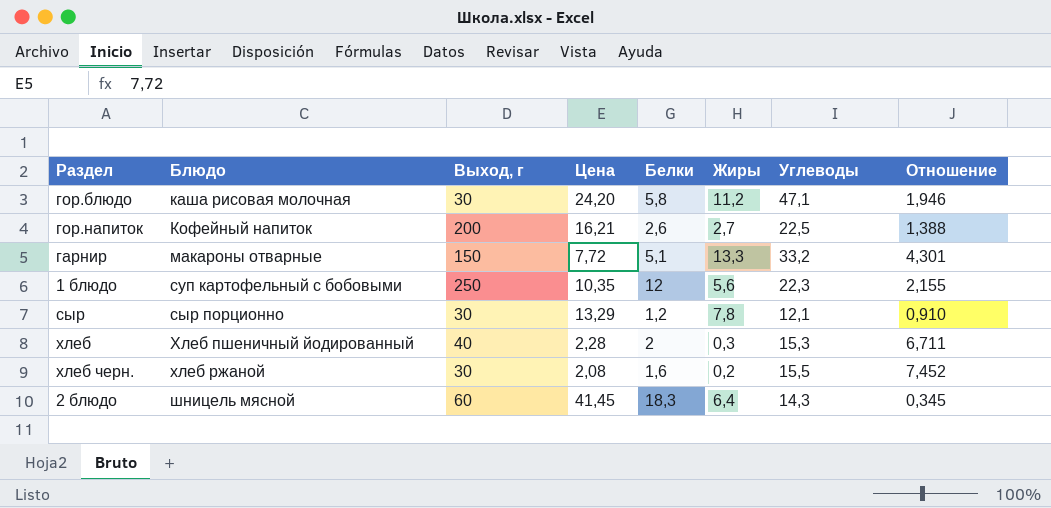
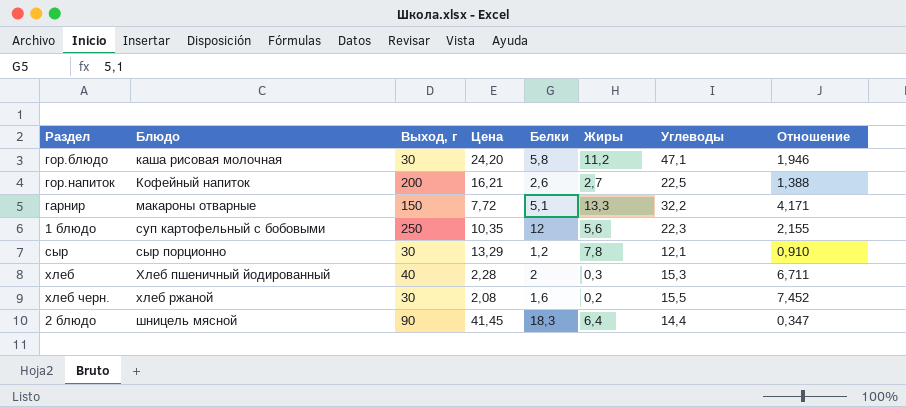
гарнир | Углеводы: 33,2 -> 32,2
гарнир | Отношение: 4,301 -> 4,171
2 блюдо | Выход, г: 60 -> 90
2 блюдо | Углеводы: 14,3 -> 14,4
2 блюдо | Отношение: 0,345 -> 0,347

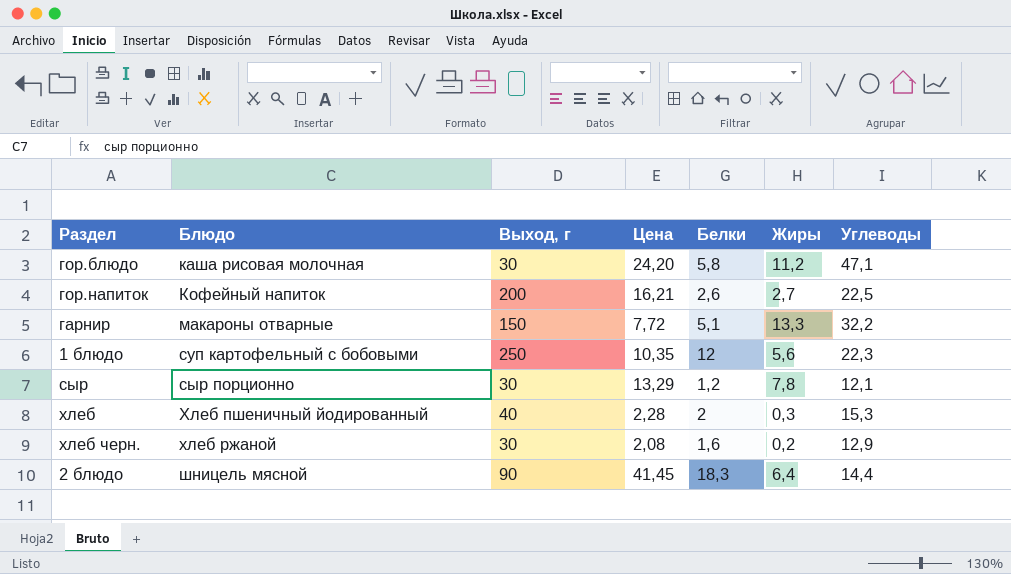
column Отношение | formula: [Углеводы] / [Цена] -> none
хлеб черн. | Углеводы: 15,5 -> 12,9

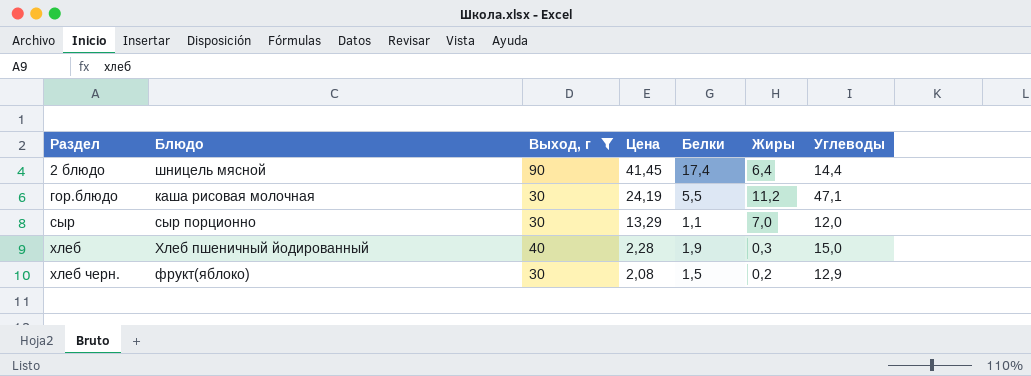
filter: none -> Выход, г <= 90
row order: Блюдо ascending -> Раздел ascending
2 блюдо | Белки: 18,3 -> 17,4
гор.блюдо | Цена: 24,20 -> 24,19
гор.блюдо | Белки: 5,8 -> 5,5
сыр | Белки: 1,2 -> 1,1
сыр | Жиры: 7,8 -> 7,0
сыр | Углеводы: 12,1 -> 12,0
хлеб | Белки: 2 -> 1,9
хлеб | Углеводы: 15,3 -> 15,0
хлеб черн. | Блюдо: хлеб ржаной -> фрукт(яблоко)
хлеб черн. | Белки: 1,6 -> 1,5

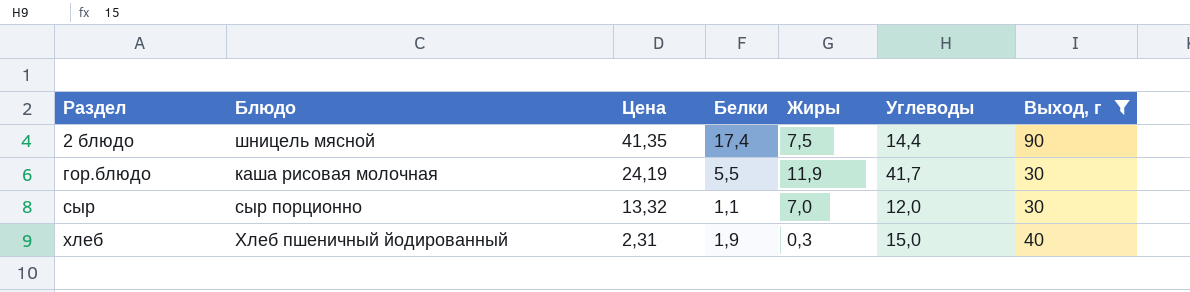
column Выход, г | position: 3 -> 7
row хлеб черн.: фрукт(яблоко) | 30 | 2,08 | 1,5 | 0,2 | 12,9 -> none
2 блюдо | Цена: 41,45 -> 41,35
2 блюдо | Жиры: 6,4 -> 7,5
гор.блюдо | Жиры: 11,2 -> 11,9
гор.блюдо | Углеводы: 47,1 -> 41,7
сыр | Цена: 13,29 -> 13,32
хлеб | Цена: 2,28 -> 2,31

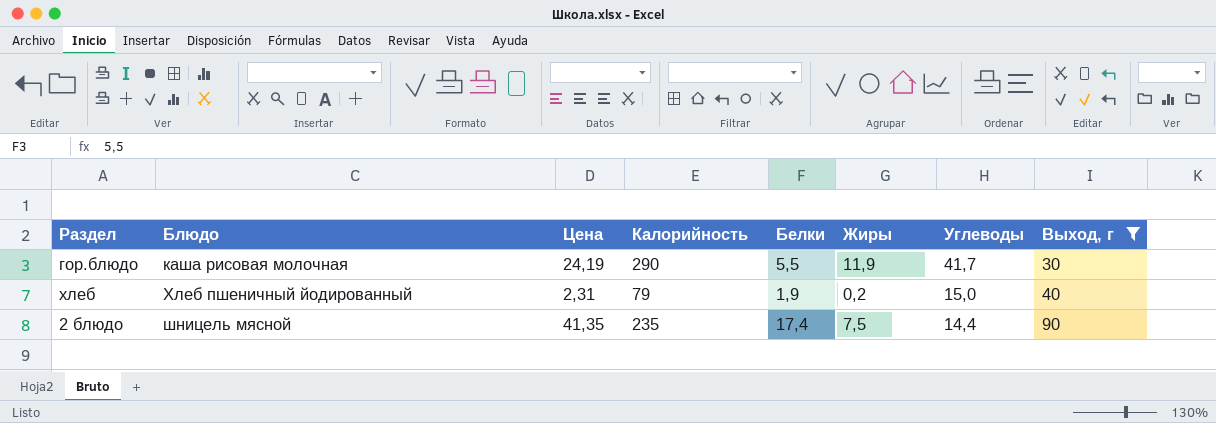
row order: Раздел ascending -> Блюдо ascending
column Калорийность | position: none -> 4
row сыр: сыр порционно | 13,32 | 1,1 | 7,0 | 12,0 | 30 -> none
хлеб | Жиры: 0,3 -> 0,2

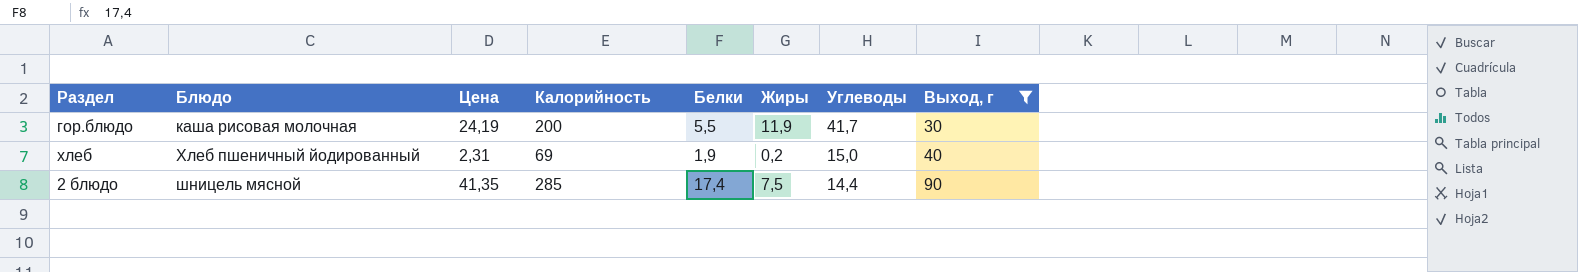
гор.блюдо | Калорийность: 290 -> 200
хлеб | Калорийность: 79 -> 69
2 блюдо | Калорийность: 235 -> 285

